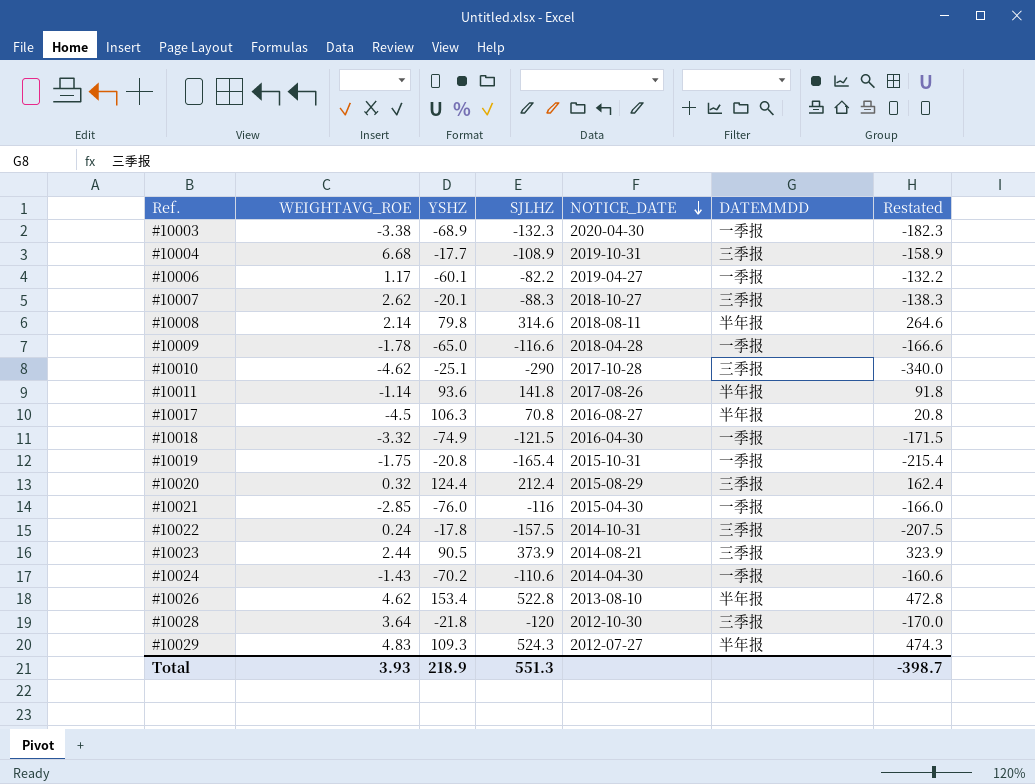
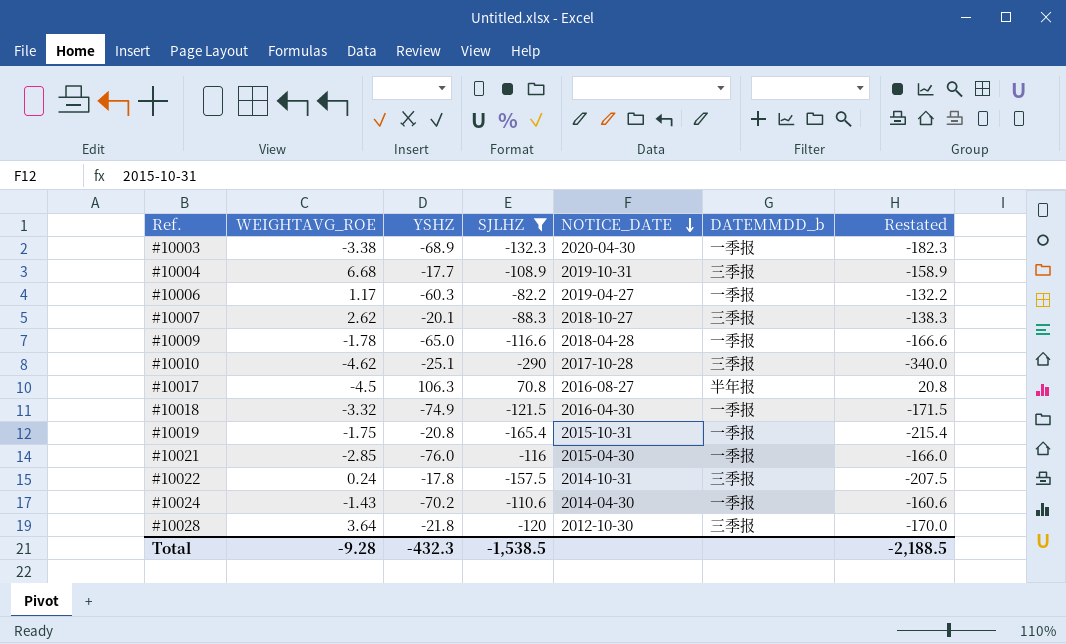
filter: none -> SJLHZ <= 70.8
column name: DATEMMDD -> DATEMMDD_b
#10006 | YSHZ: -60.1 -> -60.3
Total | WEIGHTAVG_ROE: 3.93 -> -9.28
Total | YSHZ: 218.9 -> -432.3
Total | SJLHZ: 551.3 -> -1,538.5
Total | Restated: -398.7 -> -2,188.5

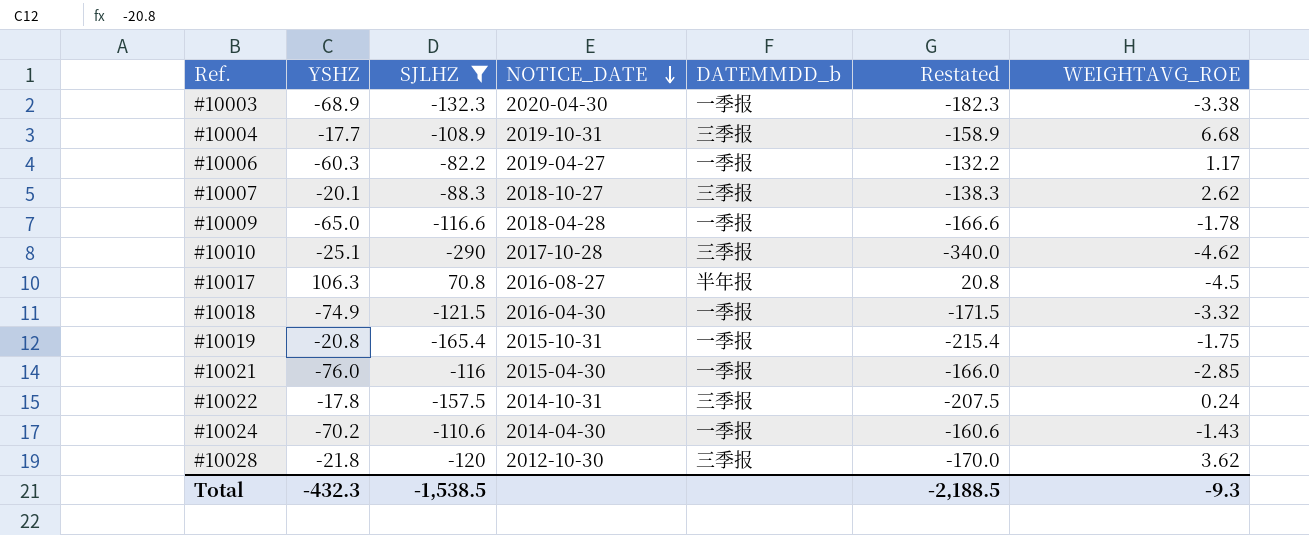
column WEIGHTAVG_ROE | position: 2 -> 7
#10028 | WEIGHTAVG_ROE: 3.64 -> 3.62
Total | WEIGHTAVG_ROE: -9.28 -> -9.3

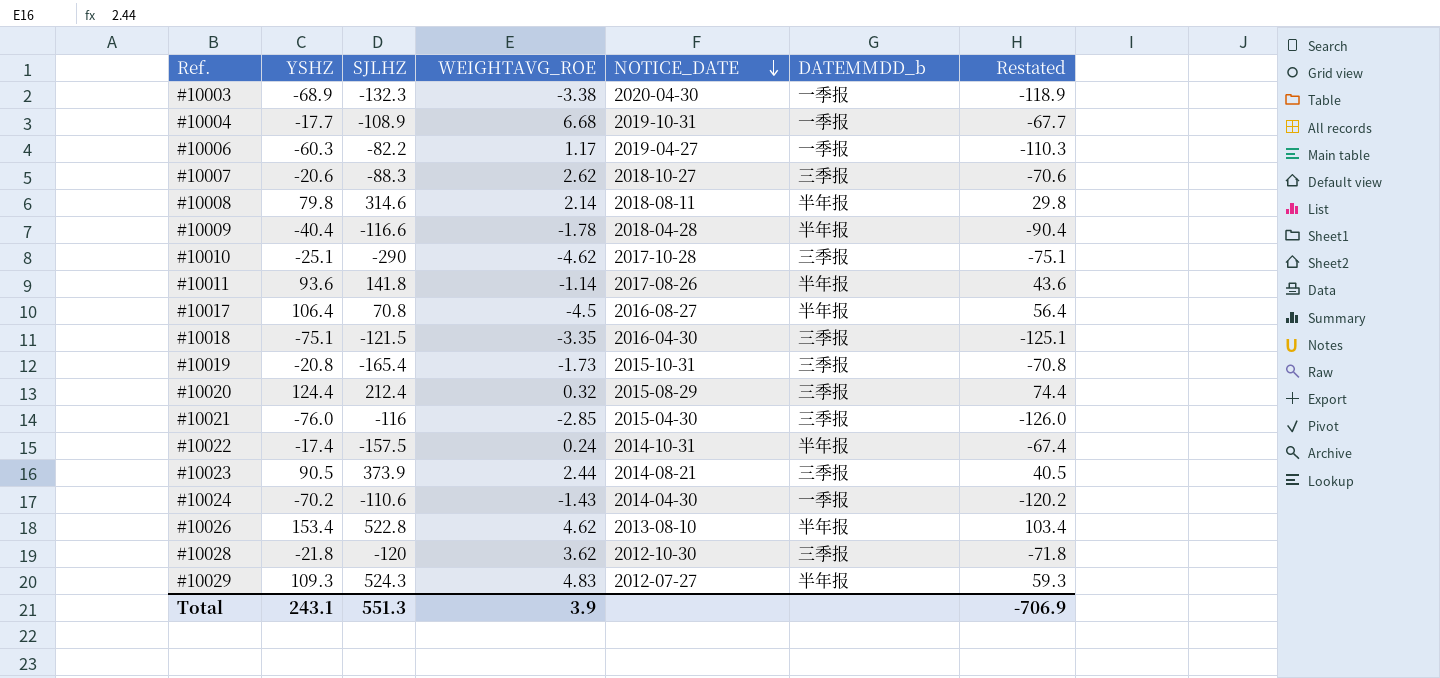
filter: SJLHZ <= 70.8 -> none
column WEIGHTAVG_ROE | position: 7 -> 4
column Restated | formula: [SJLHZ] - 50 -> [YSHZ] - 50
#10004 | DATEMMDD_b: 三季报 -> 一季报
#10007 | YSHZ: -20.1 -> -20.6
#10009 | YSHZ: -65.0 -> -40.4
#10009 | DATEMMDD_b: 一季报 -> 半年报
#10017 | YSHZ: 106.3 -> 106.4
#10018 | YSHZ: -74.9 -> -75.1
#10018 | WEIGHTAVG_ROE: -3.32 -> -3.35
#10018 | DATEMMDD_b: 一季报 -> 三季报
#10019 | WEIGHTAVG_ROE: -1.75 -> -1.73
#10019 | DATEMMDD_b: 一季报 -> 三季报
#10021 | DATEMMDD_b: 一季报 -> 三季报
#10022 | YSHZ: -17.8 -> -17.4
#10022 | DATEMMDD_b: 三季报 -> 半年报
Total | YSHZ: -432.3 -> 243.1
Total | SJLHZ: -1,538.5 -> 551.3
Total | WEIGHTAVG_ROE: -9.3 -> 3.9
Total | Restated: -2,188.5 -> -706.9

